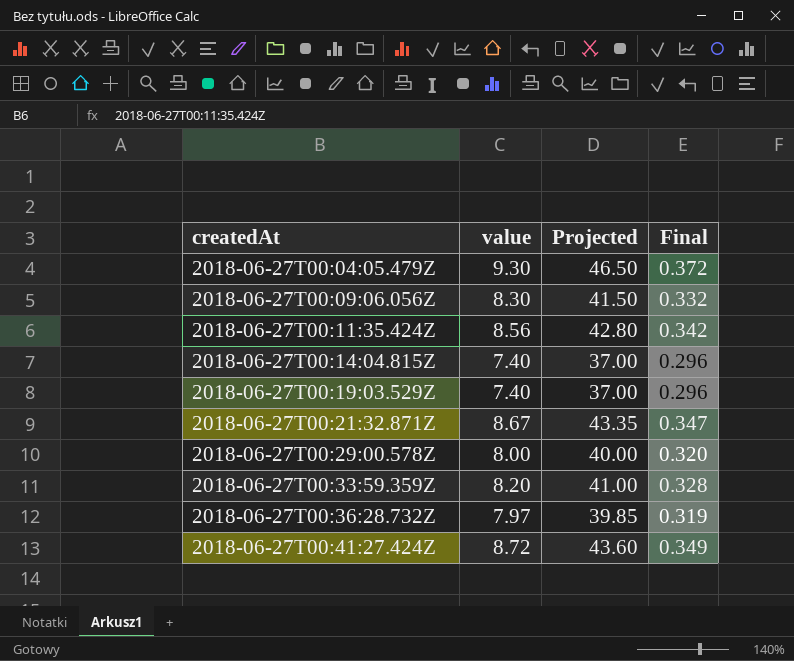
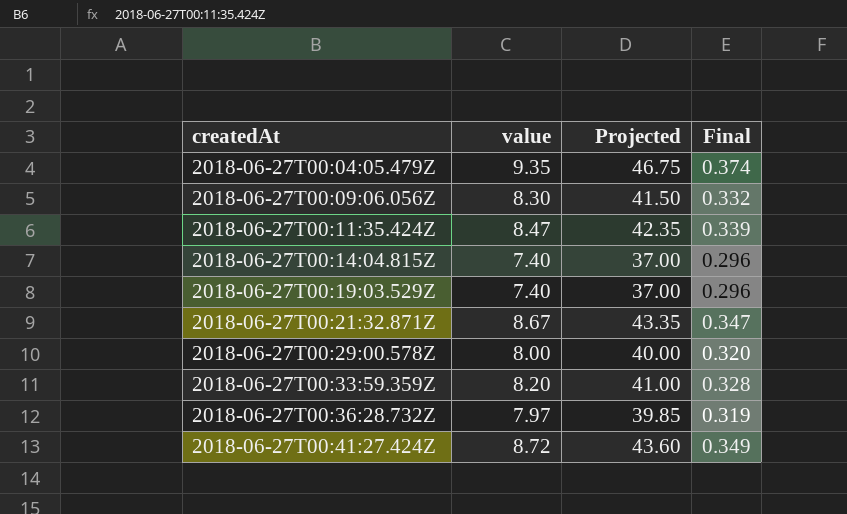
2018-06-27T00:04:05.479Z | value: 9.30 -> 9.35
2018-06-27T00:04:05.479Z | Projected: 46.50 -> 46.75
2018-06-27T00:04:05.479Z | Final: 0.372 -> 0.374
2018-06-27T00:11:35.424Z | value: 8.56 -> 8.47
2018-06-27T00:11:35.424Z | Projected: 42.80 -> 42.35
2018-06-27T00:11:35.424Z | Final: 0.342 -> 0.339

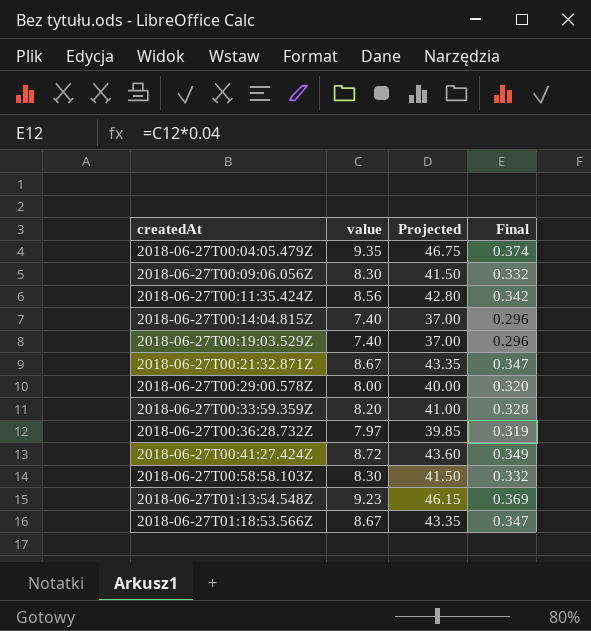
2018-06-27T00:11:35.424Z | value: 8.47 -> 8.56
2018-06-27T00:11:35.424Z | Projected: 42.35 -> 42.80
2018-06-27T00:11:35.424Z | Final: 0.339 -> 0.342
row 2018-06-27T00:58:58.103Z: none -> 8.30 | 41.50 | 0.332
row 2018-06-27T01:13:54.548Z: none -> 9.23 | 46.15 | 0.369
row 2018-06-27T01:18:53.566Z: none -> 8.67 | 43.35 | 0.347

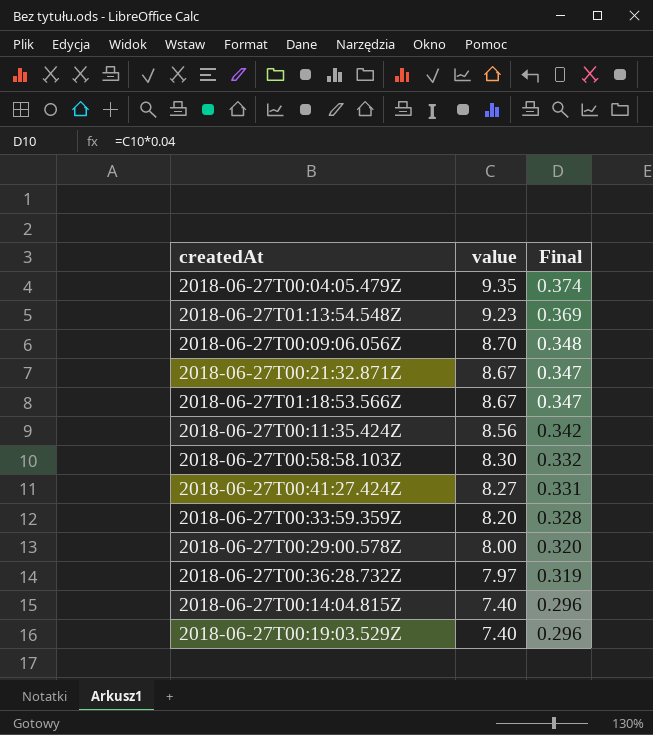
row order: createdAt ascending -> value descending
column Projected | formula: [value] * 5 -> none
2018-06-27T00:09:06.056Z | value: 8.30 -> 8.70
2018-06-27T00:09:06.056Z | Final: 0.332 -> 0.348
2018-06-27T00:41:27.424Z | value: 8.72 -> 8.27
2018-06-27T00:41:27.424Z | Final: 0.349 -> 0.331

